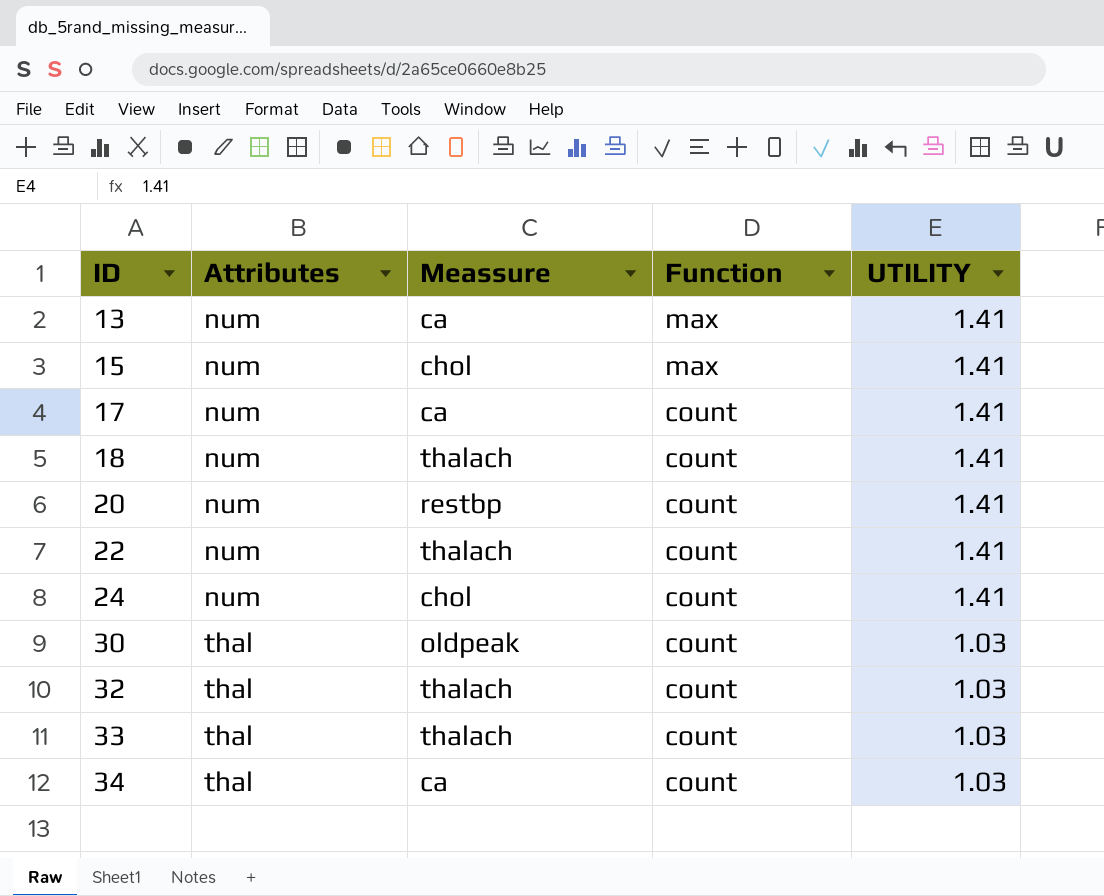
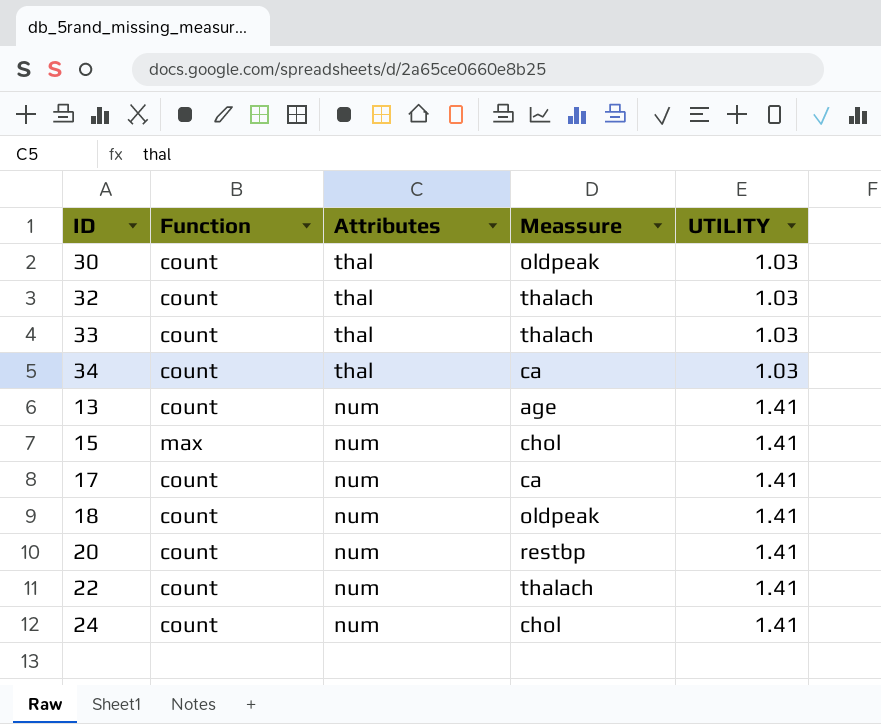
row order: ID ascending -> Attributes descending
column Function | position: 4 -> 2
13 | Function: max -> count
13 | Meassure: ca -> age
18 | Meassure: thalach -> oldpeak

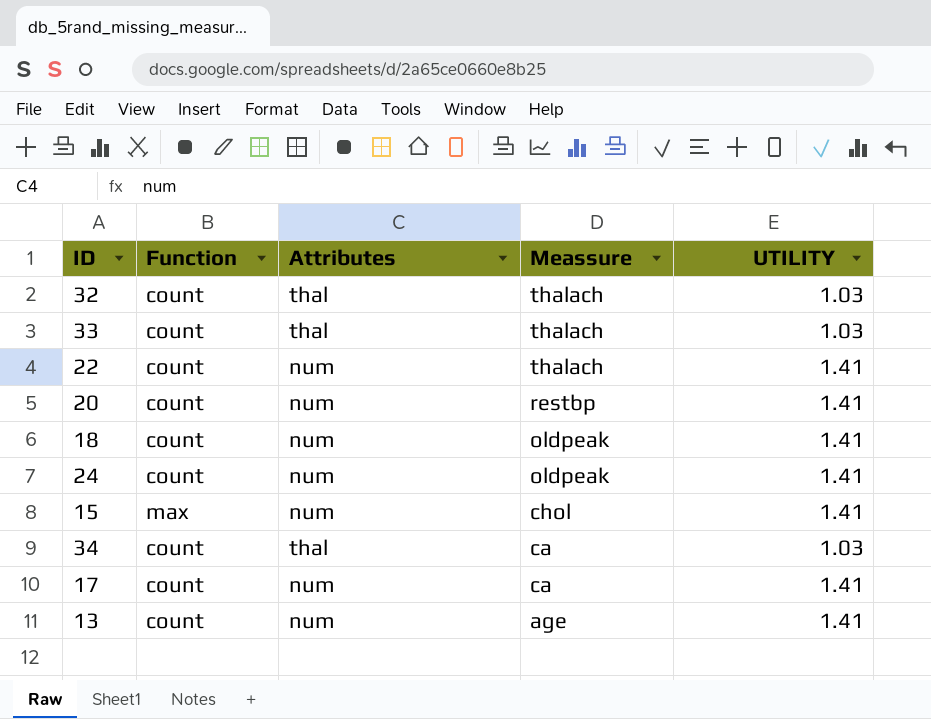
row order: Attributes descending -> Meassure descending
row 30: count | thal | oldpeak | 1.03 -> none
24 | Meassure: chol -> oldpeak

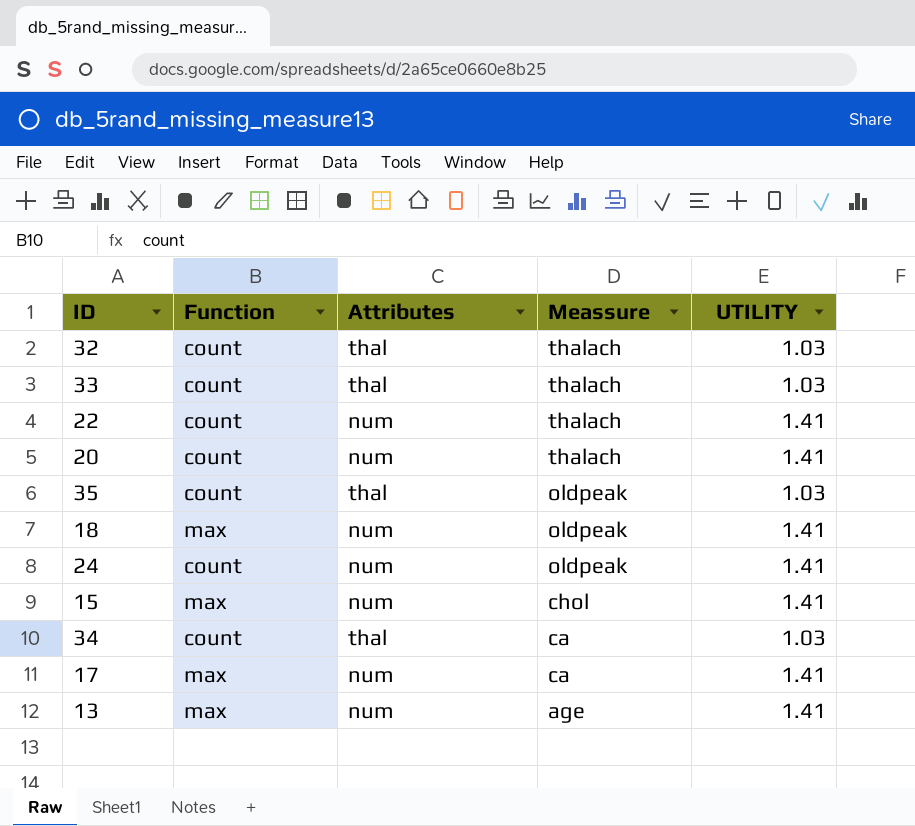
20 | Meassure: restbp -> thalach
row 35: none -> count | thal | oldpeak | 1.03
18 | Function: count -> max
17 | Function: count -> max
13 | Function: count -> max

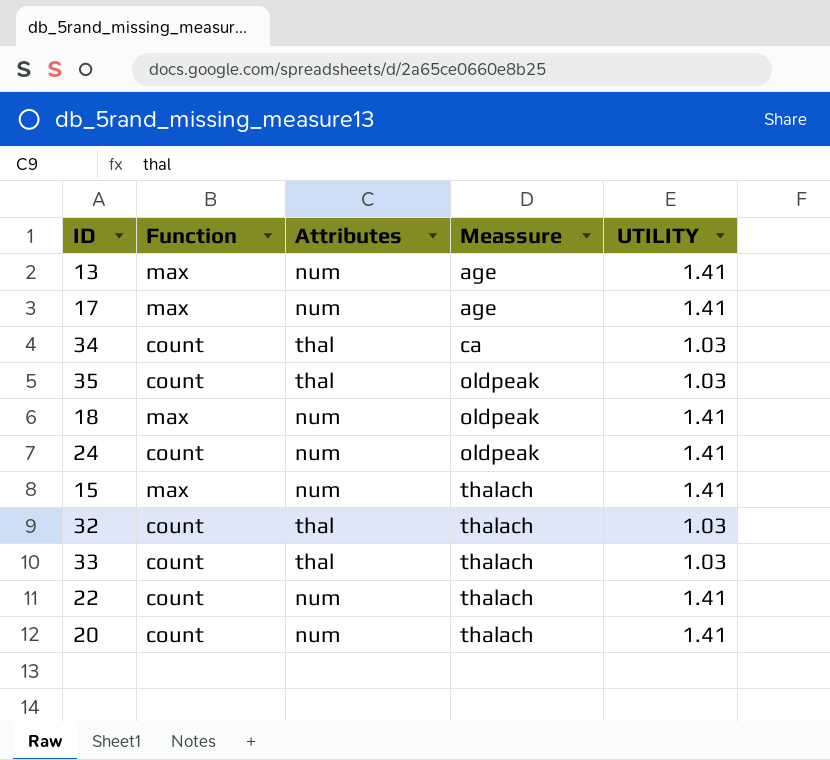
row order: Meassure descending -> Meassure ascending
17 | Meassure: ca -> age
15 | Meassure: chol -> thalach

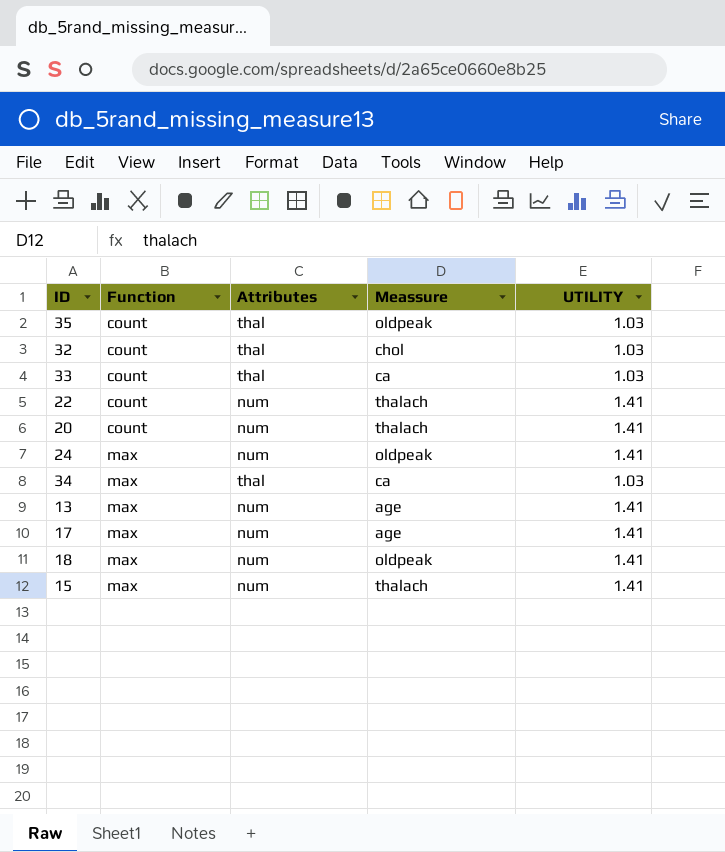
row order: Meassure ascending -> Function ascending
32 | Meassure: thalach -> chol
33 | Meassure: thalach -> ca
24 | Function: count -> max
34 | Function: count -> max

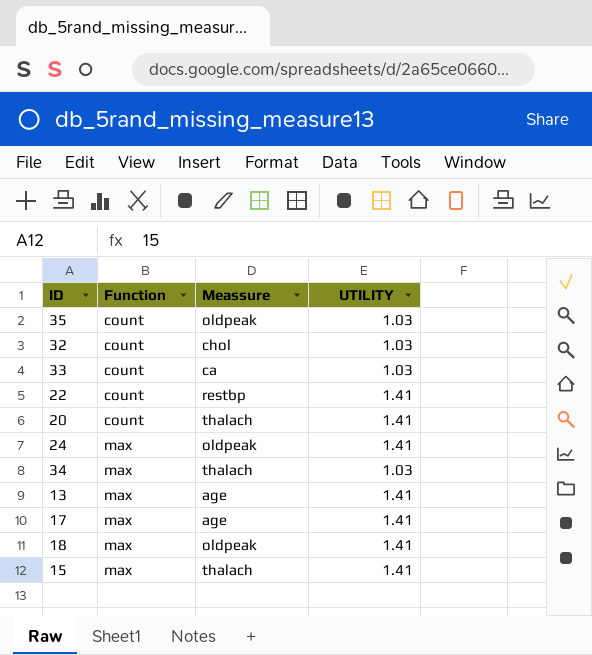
column Attributes | position: 3 -> none
22 | Meassure: thalach -> restbp
34 | Meassure: ca -> thalach

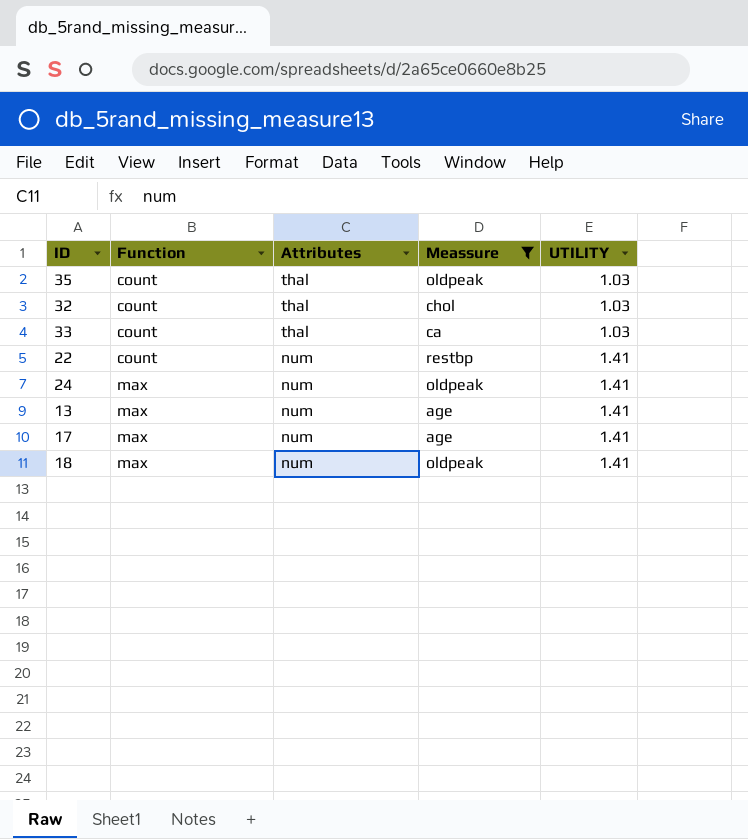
filter: none -> Meassure != thalach
column Attributes | position: none -> 3

